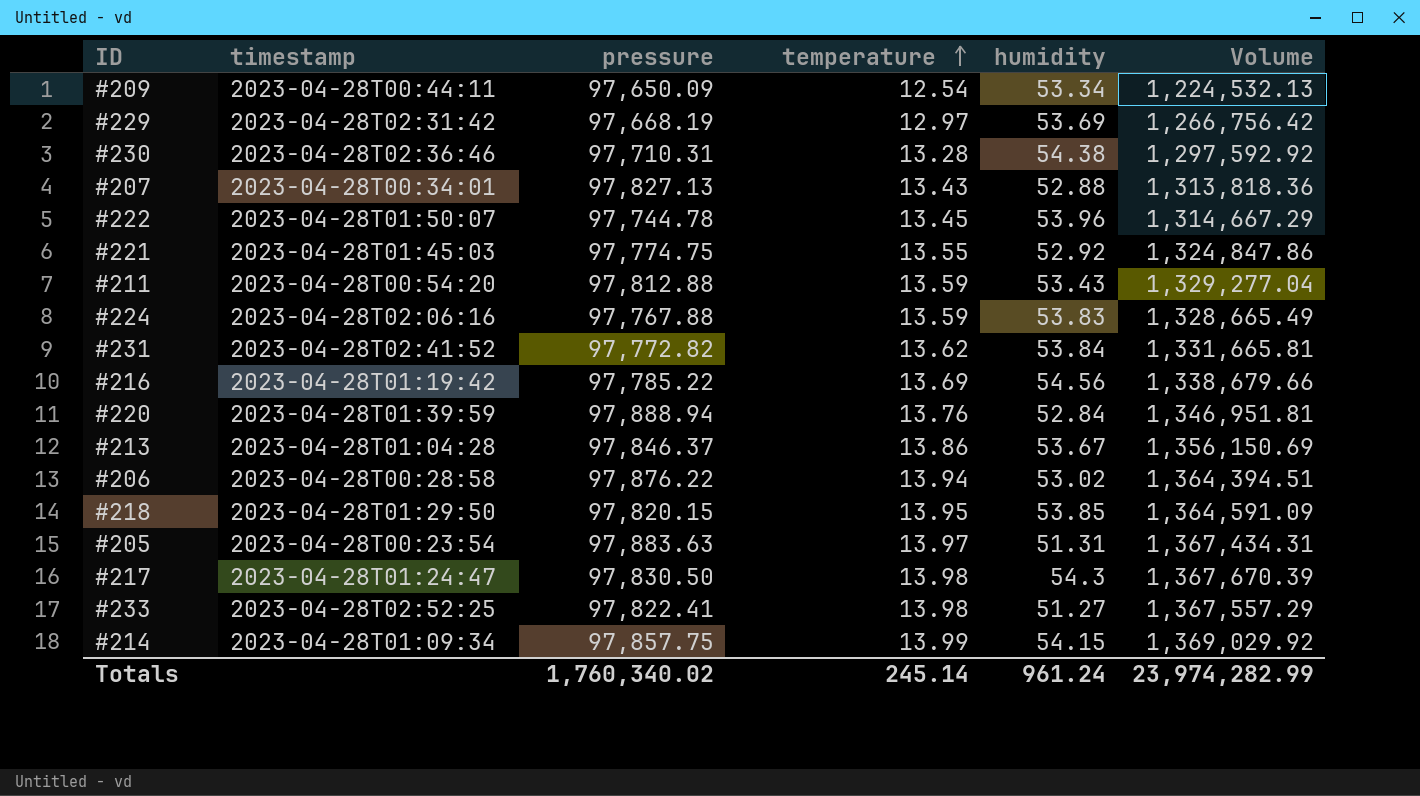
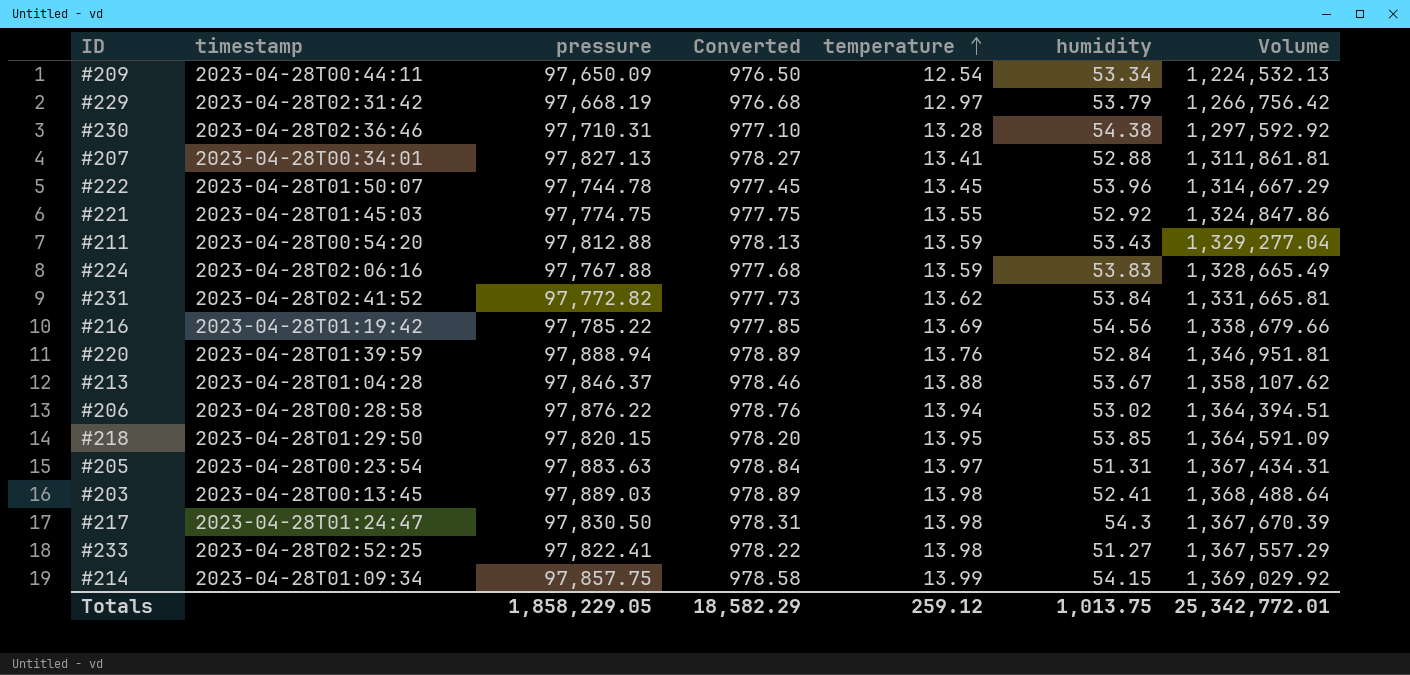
column Converted | formula: none -> [pressure] * 0.01
#229 | humidity: 53.69 -> 53.79
#207 | temperature: 13.43 -> 13.41
#207 | Volume: 1,313,818.36 -> 1,311,861.81
#213 | temperature: 13.86 -> 13.88
#213 | Volume: 1,356,150.69 -> 1,358,107.62
row #203: none -> 2023-04-28T00:13:45 | 97,889.03 | 978.89 | 13.98 | 52.41 | 1,368,488.64
Totals | pressure: 1,760,340.02 -> 1,858,229.05
Totals | temperature: 245.14 -> 259.12
Totals | humidity: 961.24 -> 1,013.75
Totals | Volume: 23,974,282.99 -> 25,342,772.01

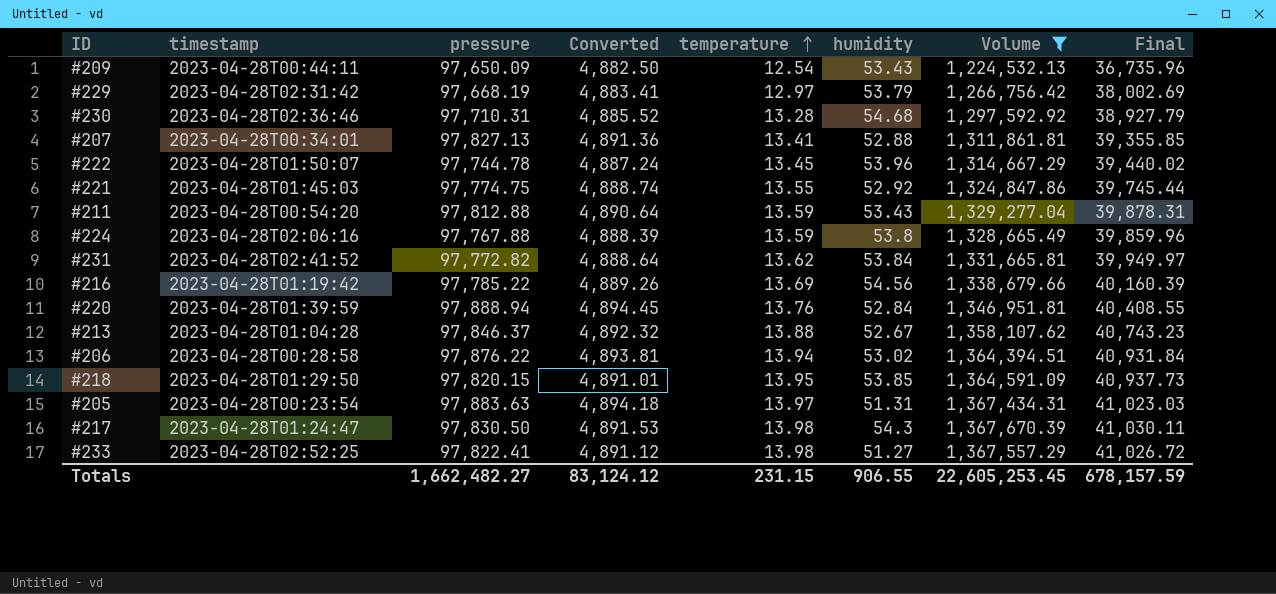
filter: none -> Volume <= 1,367,670.39
column Converted | formula: [pressure] * 0.01 -> [pressure] * 0.05
column Final | formula: none -> [Volume] * 0.03
#209 | humidity: 53.34 -> 53.43
#230 | humidity: 54.38 -> 54.68
#224 | humidity: 53.83 -> 53.8
#213 | humidity: 53.67 -> 52.67
Totals | pressure: 1,858,229.05 -> 1,662,482.27
Totals | Converted: 18,582.29 -> 83,124.12
Totals | temperature: 259.12 -> 231.15
Totals | humidity: 1,013.75 -> 906.55
Totals | Volume: 25,342,772.01 -> 22,605,253.45

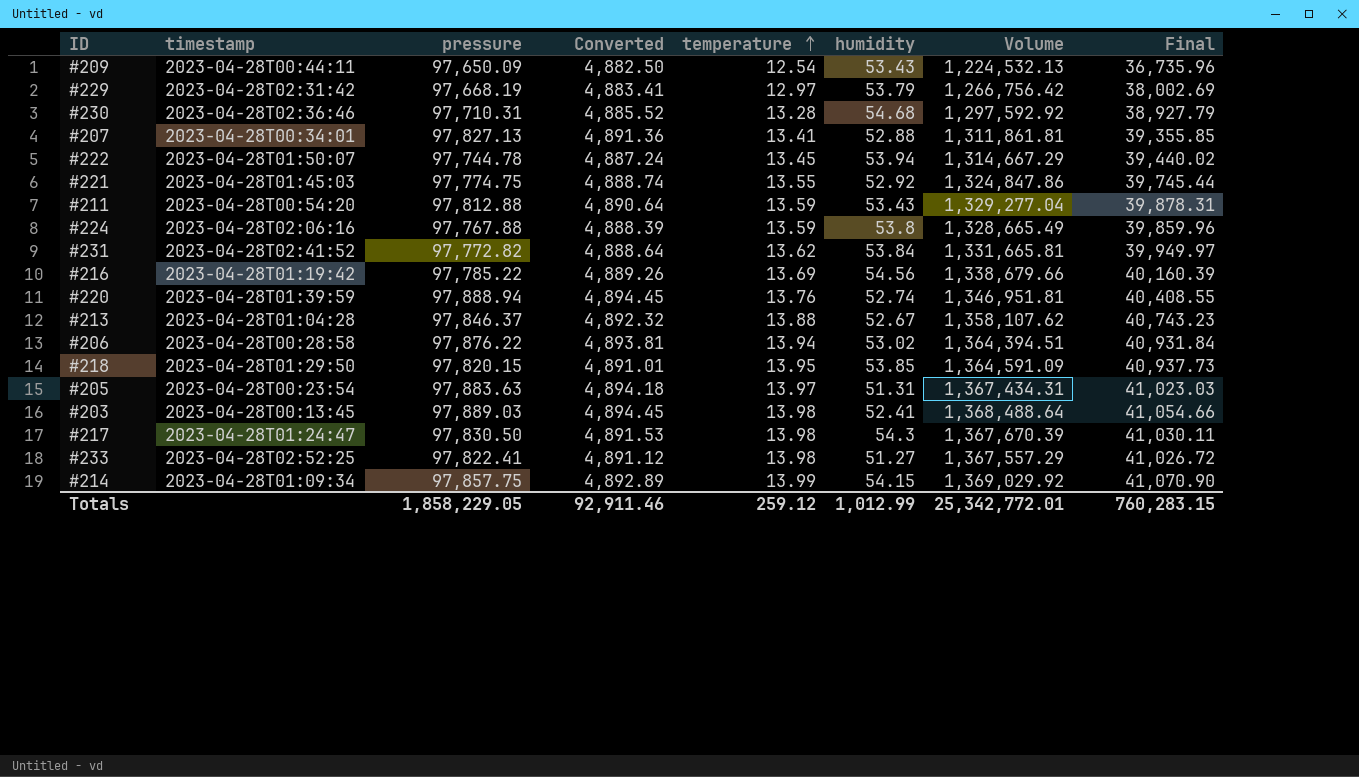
filter: Volume <= 1,367,670.39 -> none
#222 | humidity: 53.96 -> 53.94
#220 | humidity: 52.84 -> 52.74
Totals | pressure: 1,662,482.27 -> 1,858,229.05
Totals | Converted: 83,124.12 -> 92,911.46
Totals | temperature: 231.15 -> 259.12
Totals | humidity: 906.55 -> 1,012.99
Totals | Volume: 22,605,253.45 -> 25,342,772.01
Totals | Final: 678,157.59 -> 760,283.15

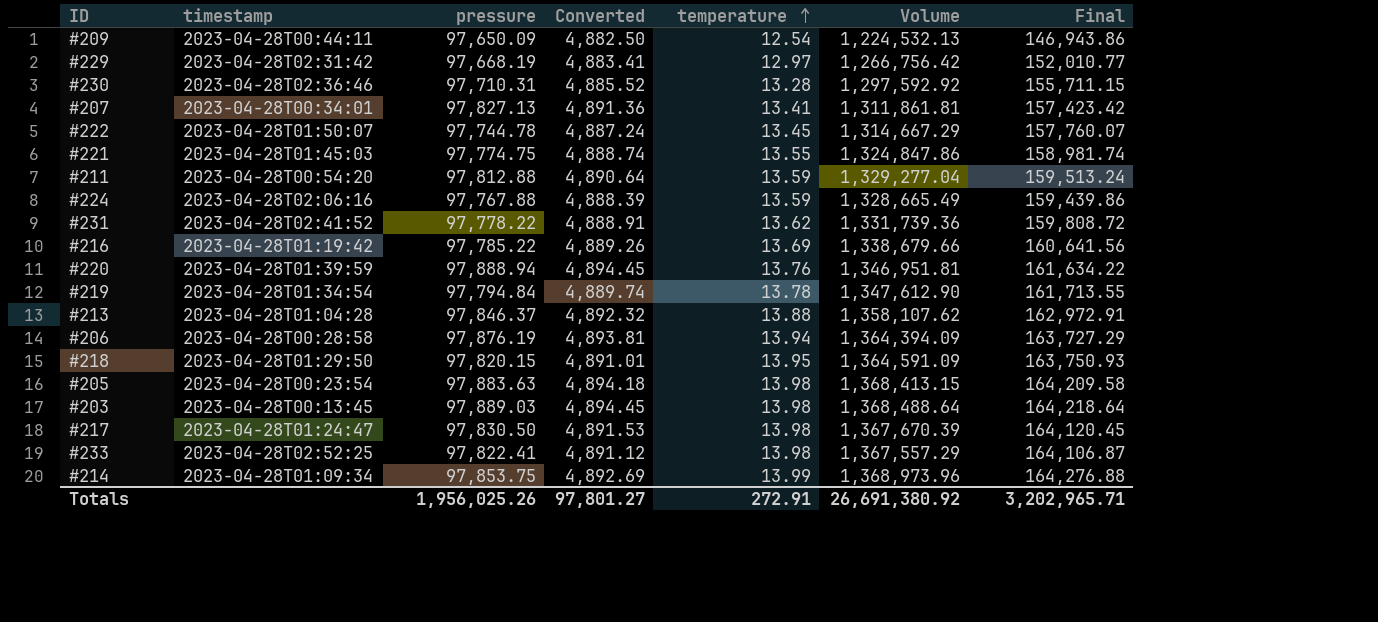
column humidity | position: 6 -> none
column Final | formula: [Volume] * 0.03 -> [Volume] * 0.12
#231 | pressure: 97,772.82 -> 97,778.22
#231 | Converted: 4,888.64 -> 4,888.91
#231 | Volume: 1,331,665.81 -> 1,331,739.36
row #219: none -> 2023-04-28T01:34:54 | 97,794.84 | 4,889.74 | 13.78 | 1,347,612.90 | 161,713.55
#206 | pressure: 97,876.22 -> 97,876.19
#206 | Volume: 1,364,394.51 -> 1,364,394.09
#205 | temperature: 13.97 -> 13.98
#205 | Volume: 1,367,434.31 -> 1,368,413.15
#214 | pressure: 97,857.75 -> 97,853.75
#214 | Converted: 4,892.89 -> 4,892.69
#214 | Volume: 1,369,029.92 -> 1,368,973.96
Totals | pressure: 1,858,229.05 -> 1,956,025.26
Totals | Converted: 92,911.46 -> 97,801.27
Totals | temperature: 259.12 -> 272.91
Totals | Volume: 25,342,772.01 -> 26,691,380.92
Totals | Final: 760,283.15 -> 3,202,965.71

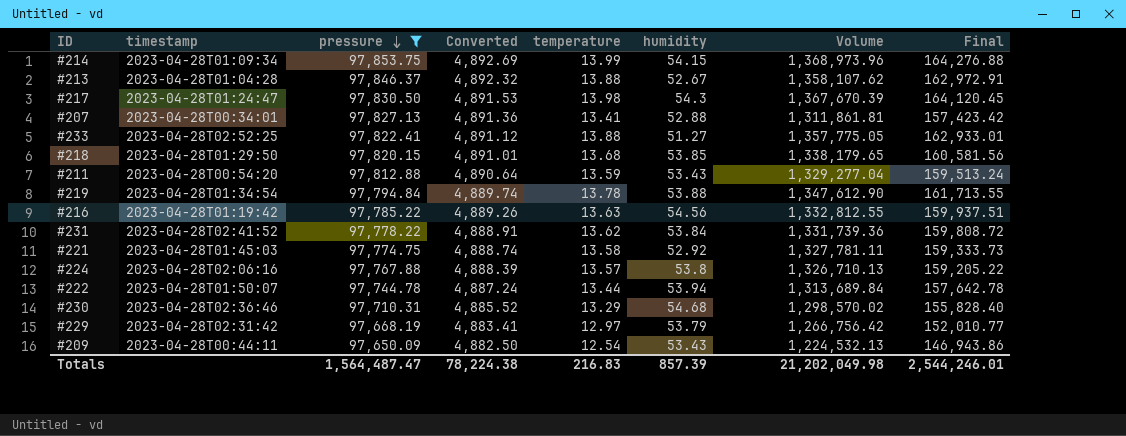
filter: none -> pressure <= 97,853.75
row order: temperature ascending -> pressure descending
column humidity | position: none -> 6
#233 | temperature: 13.98 -> 13.88
#233 | Volume: 1,367,557.29 -> 1,357,775.05
#233 | Final: 164,106.87 -> 162,933.01
#218 | temperature: 13.95 -> 13.68
#218 | Volume: 1,364,591.09 -> 1,338,179.65
#218 | Final: 163,750.93 -> 160,581.56
#216 | temperature: 13.69 -> 13.63
#216 | Volume: 1,338,679.66 -> 1,332,812.55
#216 | Final: 160,641.56 -> 159,937.51
#221 | temperature: 13.55 -> 13.58
#221 | Volume: 1,324,847.86 -> 1,327,781.11
#221 | Final: 158,981.74 -> 159,333.73
#224 | temperature: 13.59 -> 13.57
#224 | Volume: 1,328,665.49 -> 1,326,710.13
#224 | Final: 159,439.86 -> 159,205.22
#222 | temperature: 13.45 -> 13.44
#222 | Volume: 1,314,667.29 -> 1,313,689.84
#222 | Final: 157,760.07 -> 157,642.78
#230 | temperature: 13.28 -> 13.29
#230 | Volume: 1,297,592.92 -> 1,298,570.02
#230 | Final: 155,711.15 -> 155,828.40
Totals | pressure: 1,956,025.26 -> 1,564,487.47
Totals | Converted: 97,801.27 -> 78,224.38
Totals | temperature: 272.91 -> 216.83
Totals | Volume: 26,691,380.92 -> 21,202,049.98
Totals | Final: 3,202,965.71 -> 2,544,246.01

